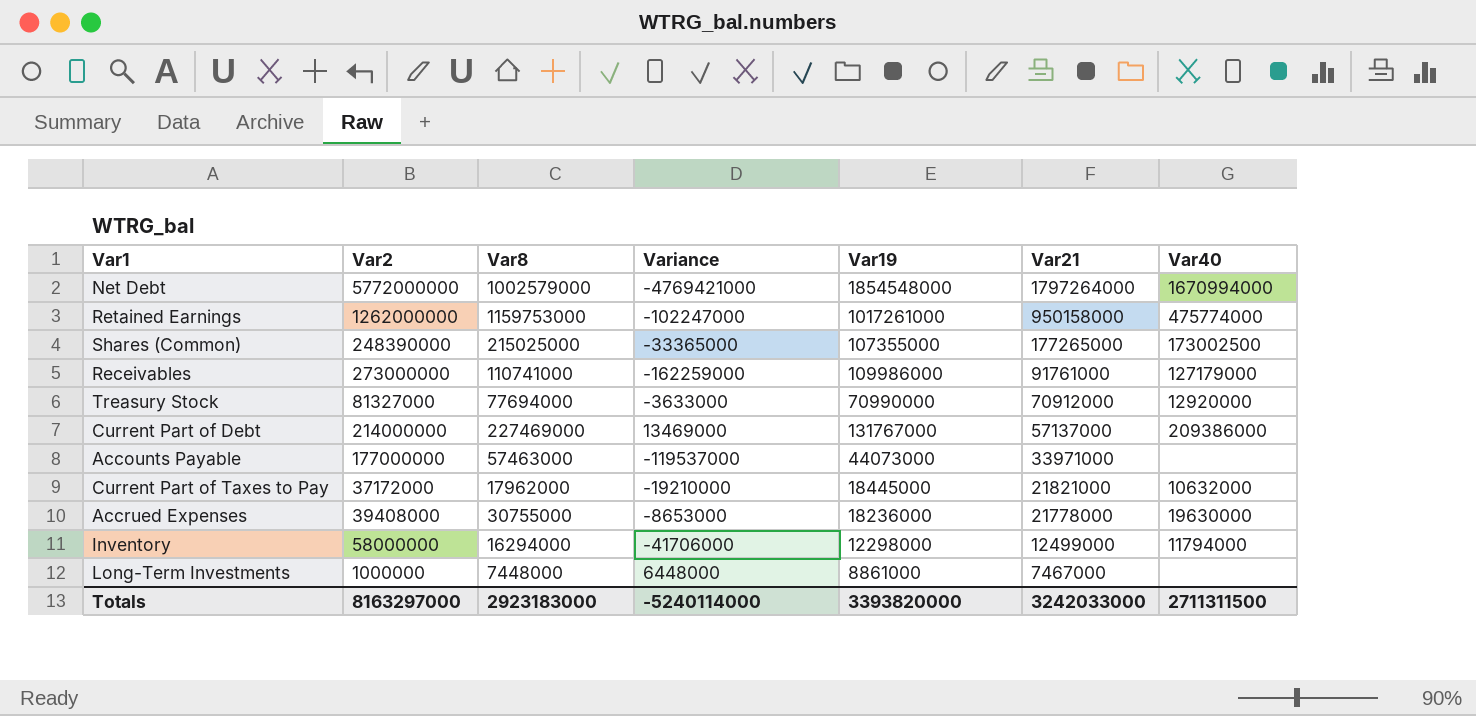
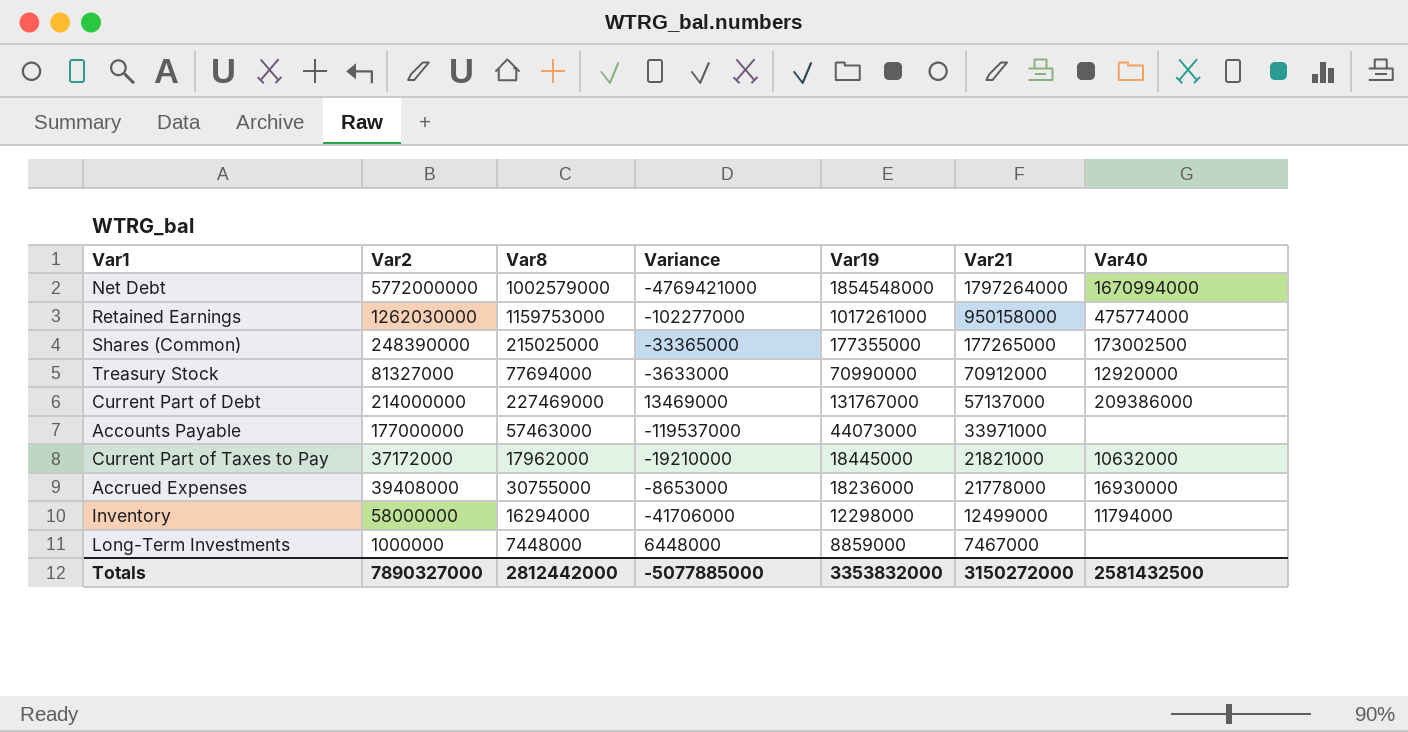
row Receivables: 273000000 | 110741000 | -162259000 | 109986000 | 91761000 | 127179000 -> none
Retained Earnings | Var2: 1262000000 -> 1262030000
Retained Earnings | Variance: -102247000 -> -102277000
Shares (Common) | Var19: 107355000 -> 177355000
Accrued Expenses | Var40: 19630000 -> 16930000
Long-Term Investments | Var19: 8861000 -> 8859000
Totals | Var2: 8163297000 -> 7890327000
Totals | Var8: 2923183000 -> 2812442000
Totals | Variance: -5240114000 -> -5077885000
Totals | Var19: 3393820000 -> 3353832000
Totals | Var21: 3242033000 -> 3150272000
Totals | Var40: 2711311500 -> 2581432500

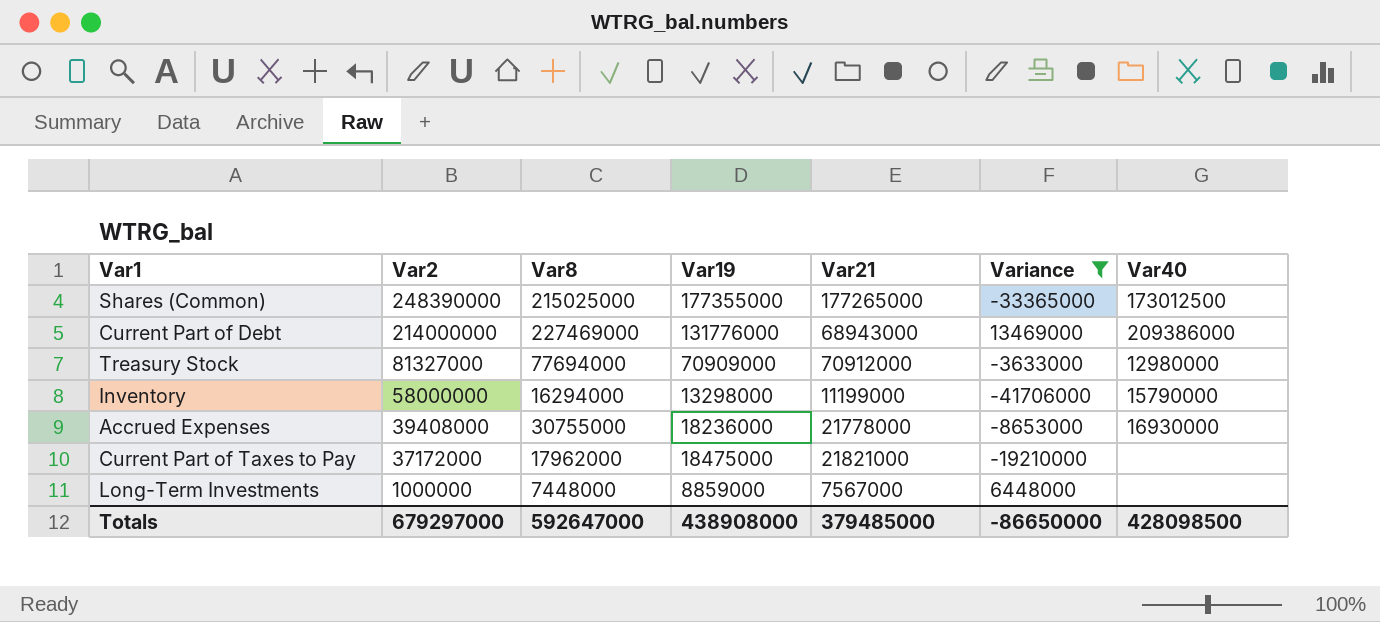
filter: none -> Variance >= -41706000
row order: Var21 descending -> Var2 descending
column Variance | position: 4 -> 6
Shares (Common) | Var40: 173002500 -> 173012500
Current Part of Debt | Var19: 131767000 -> 131776000
Current Part of Debt | Var21: 57137000 -> 68943000
Treasury Stock | Var19: 70990000 -> 70909000
Treasury Stock | Var40: 12920000 -> 12980000
Inventory | Var19: 12298000 -> 13298000
Inventory | Var21: 12499000 -> 11199000
Inventory | Var40: 11794000 -> 15790000
Current Part of Taxes to Pay | Var19: 18445000 -> 18475000
Current Part of Taxes to Pay | Var40: 10632000 -> none
Long-Term Investments | Var21: 7467000 -> 7567000
Totals | Var2: 7890327000 -> 679297000
Totals | Var8: 2812442000 -> 592647000
Totals | Var19: 3353832000 -> 438908000
Totals | Var21: 3150272000 -> 379485000
Totals | Variance: -5077885000 -> -86650000
Totals | Var40: 2581432500 -> 428098500

